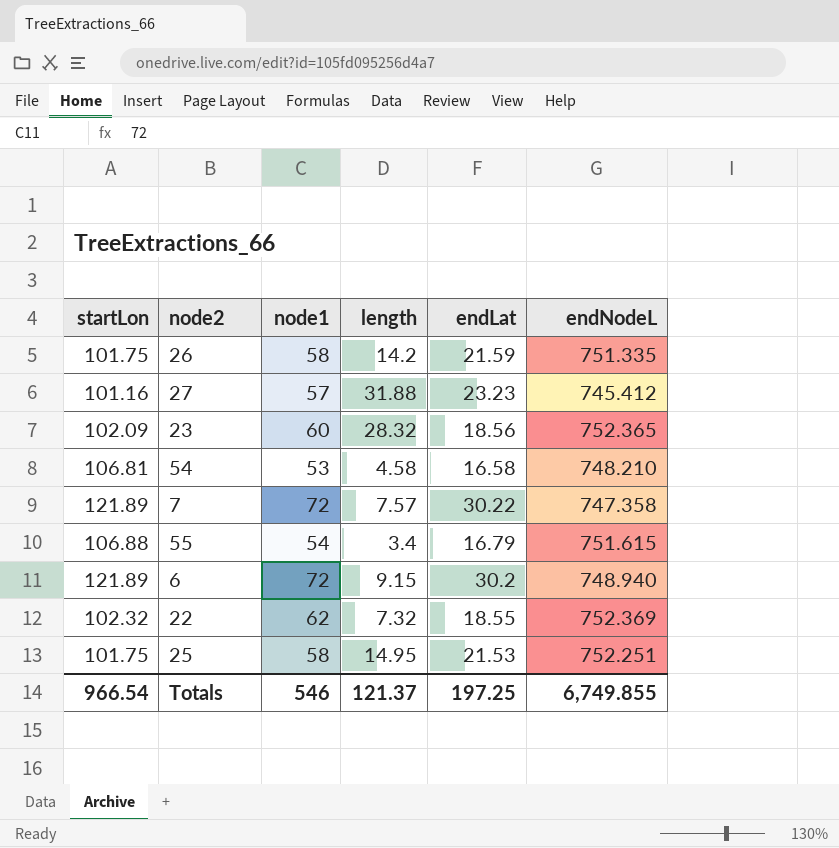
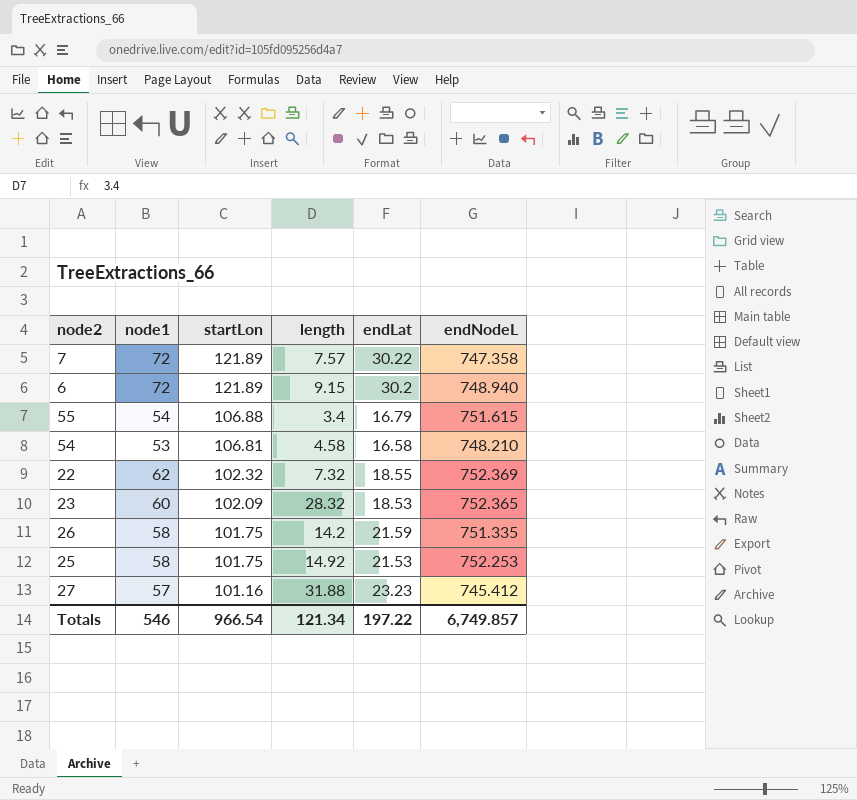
row order: none -> startLon descending
column startLon | position: 1 -> 3
23 | endLat: 18.56 -> 18.53
25 | length: 14.95 -> 14.92
25 | endNodeL: 752.251 -> 752.253
Totals | length: 121.37 -> 121.34
Totals | endLat: 197.25 -> 197.22
Totals | endNodeL: 6,749.855 -> 6,749.857

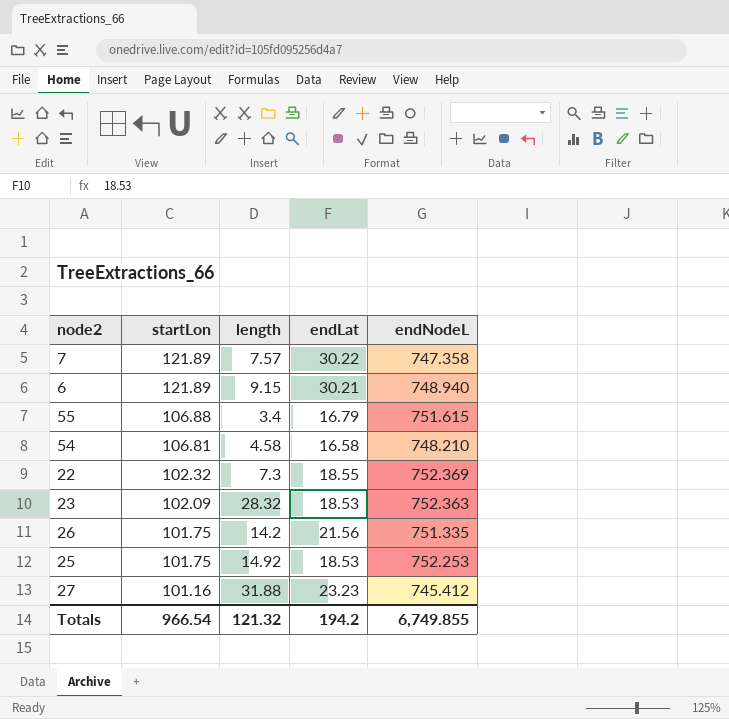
column node1 | position: 2 -> none
6 | endLat: 30.2 -> 30.21
22 | length: 7.32 -> 7.3
23 | endNodeL: 752.365 -> 752.363
26 | endLat: 21.59 -> 21.56
25 | endLat: 21.53 -> 18.53
Totals | length: 121.34 -> 121.32
Totals | endLat: 197.22 -> 194.2
Totals | endNodeL: 6,749.857 -> 6,749.855

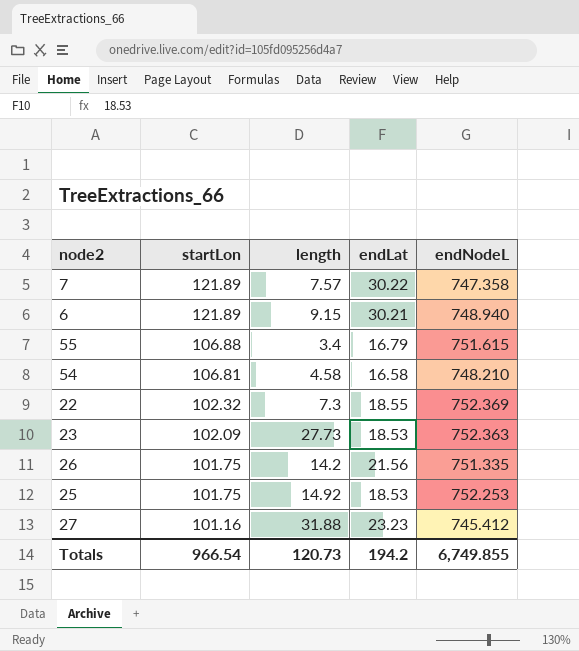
23 | length: 28.32 -> 27.73
Totals | length: 121.32 -> 120.73

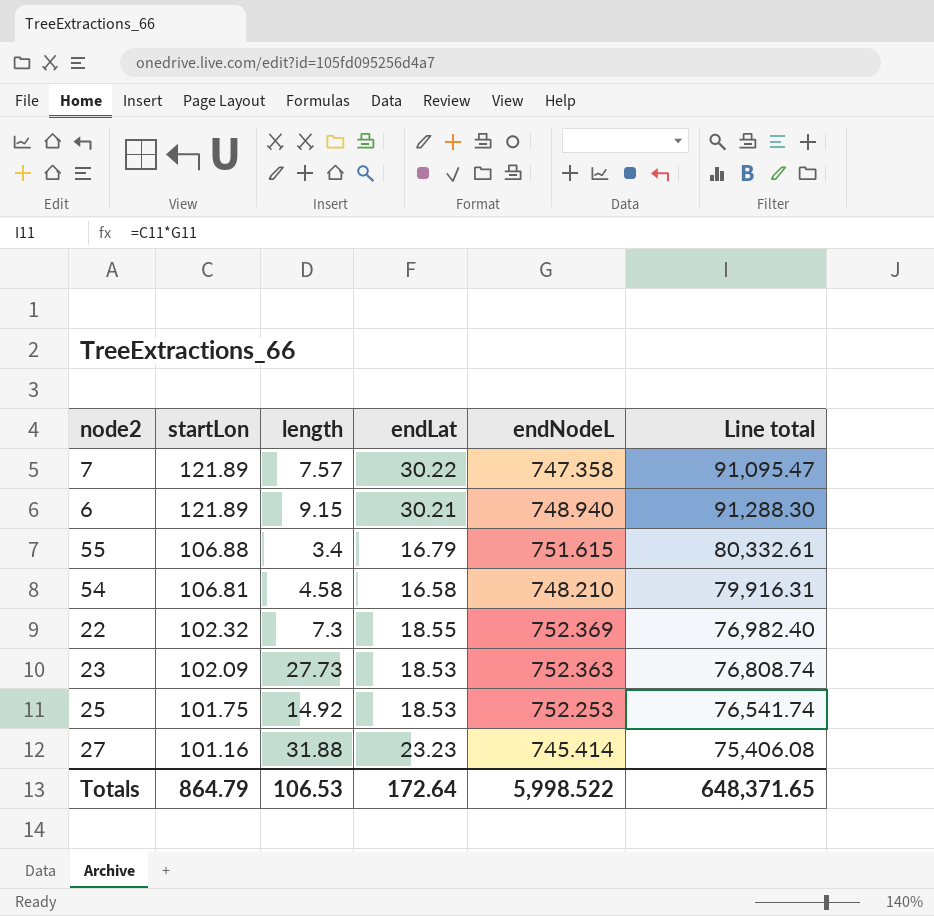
column Line total | formula: none -> [startLon] * [endNodeL]
row 26: 101.75 | 14.2 | 21.56 | 751.335 -> none
27 | endNodeL: 745.412 -> 745.414
Totals | startLon: 966.54 -> 864.79
Totals | length: 120.73 -> 106.53
Totals | endLat: 194.2 -> 172.64
Totals | endNodeL: 6,749.855 -> 5,998.522

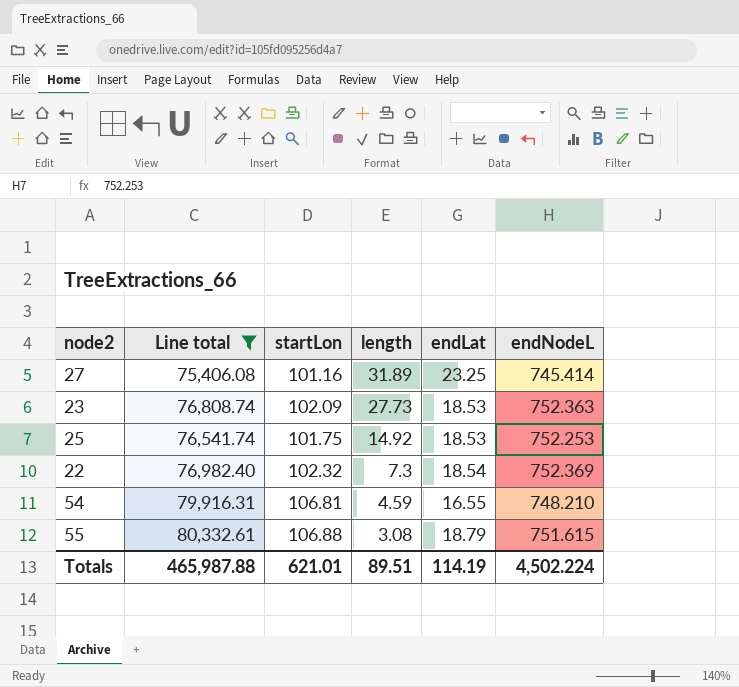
filter: none -> Line total <= 80,332.61
row order: startLon descending -> length descending
column Line total | position: 6 -> 2
27 | length: 31.88 -> 31.89
27 | endLat: 23.23 -> 23.25
22 | endLat: 18.55 -> 18.54
54 | length: 4.58 -> 4.59
54 | endLat: 16.58 -> 16.55
55 | length: 3.4 -> 3.08
55 | endLat: 16.79 -> 18.79
Totals | Line total: 648,371.65 -> 465,987.88
Totals | startLon: 864.79 -> 621.01
Totals | length: 106.53 -> 89.51
Totals | endLat: 172.64 -> 114.19
Totals | endNodeL: 5,998.522 -> 4,502.224

